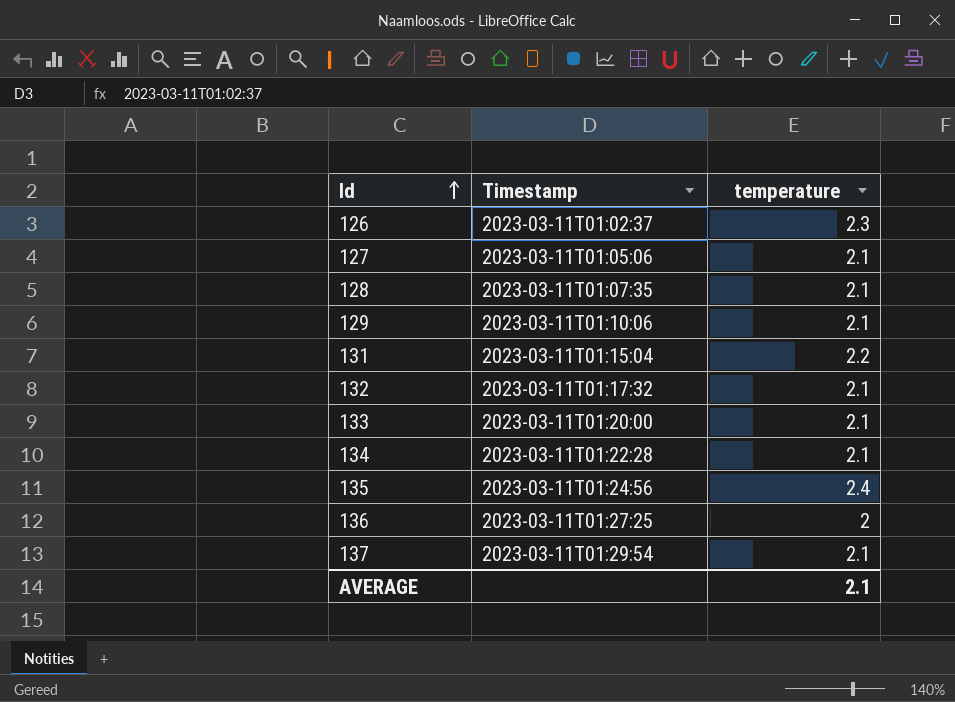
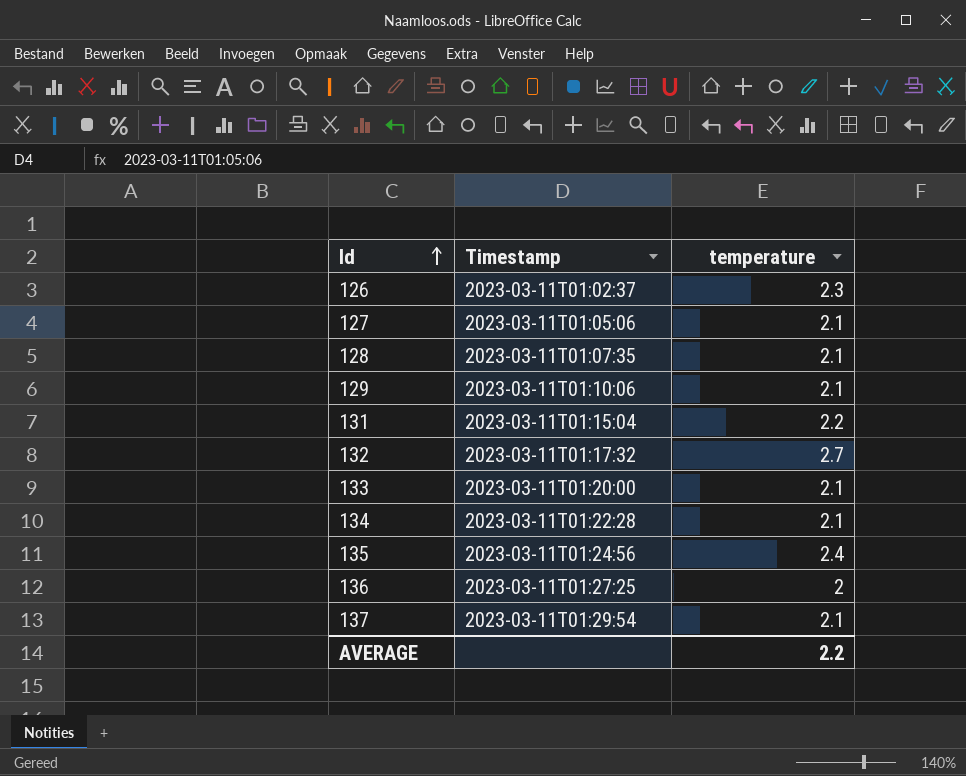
132 | temperature: 2.1 -> 2.7
AVERAGE | temperature: 2.1 -> 2.2

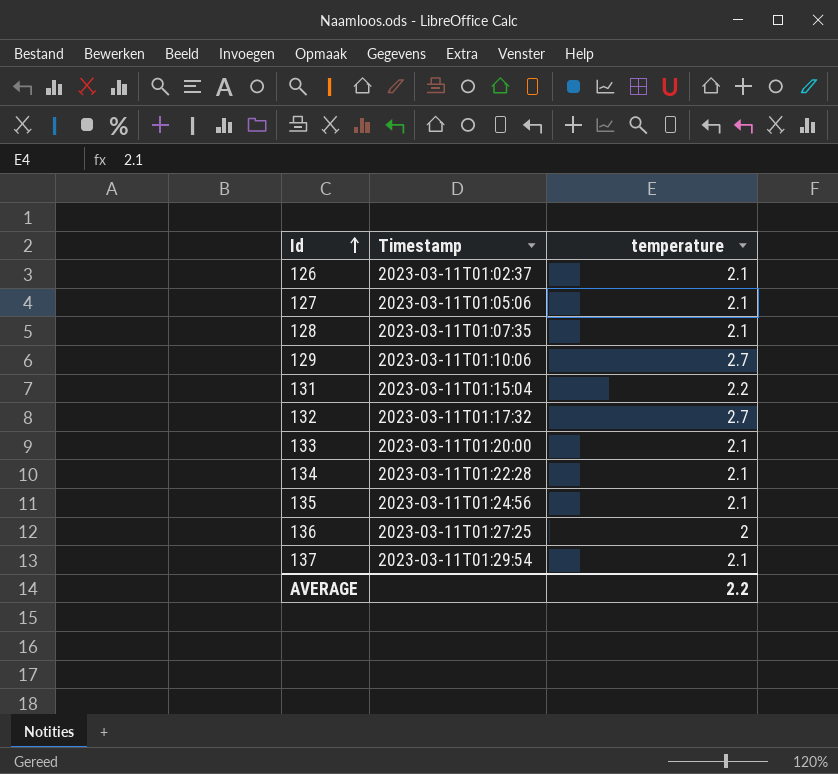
126 | temperature: 2.3 -> 2.1
129 | temperature: 2.1 -> 2.7
135 | temperature: 2.4 -> 2.1

